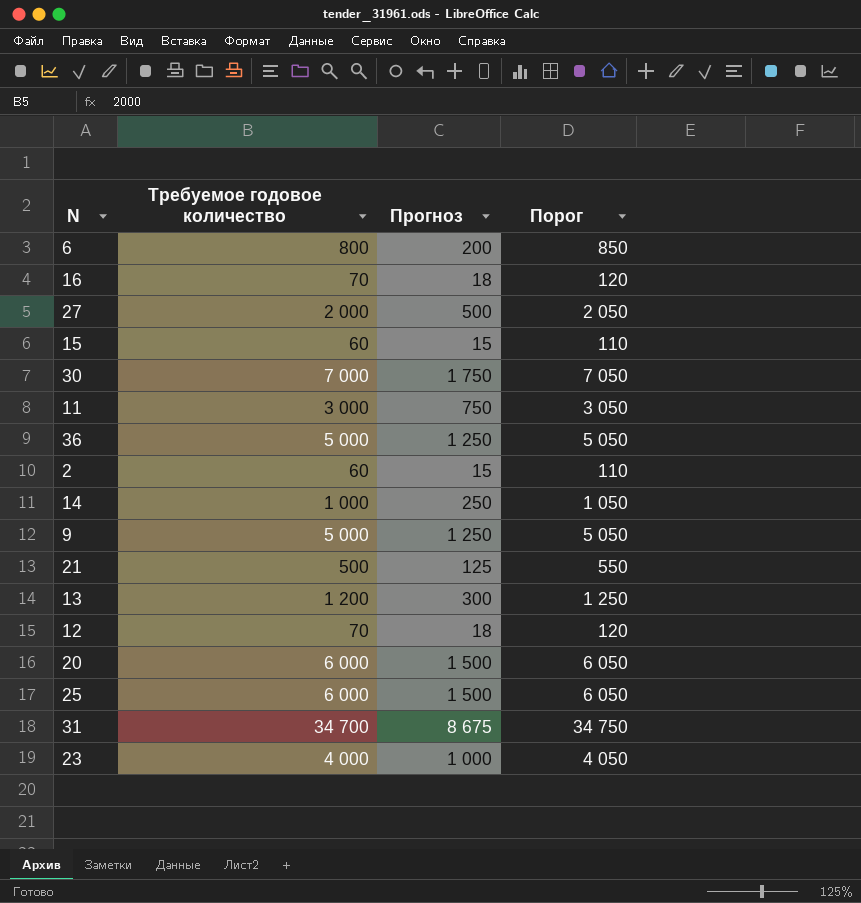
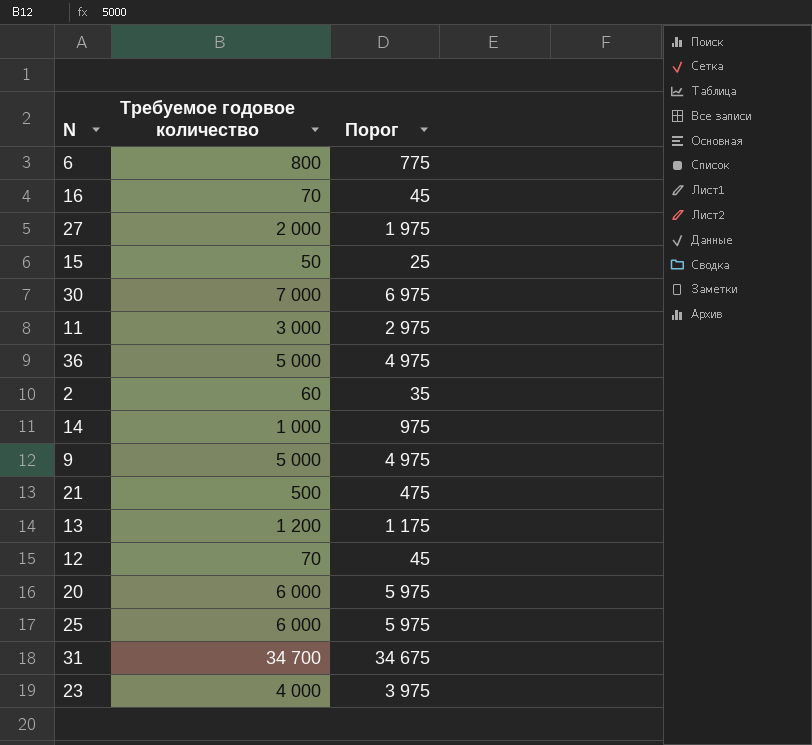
column Прогноз | formula: [Требуемое годовое количество] * 0,25 -> none
column Порог | formula: [Требуемое годовое количество] + 50 -> [Требуемое годовое количество] - 25
15 | Требуемое годовое количество: 60 -> 50

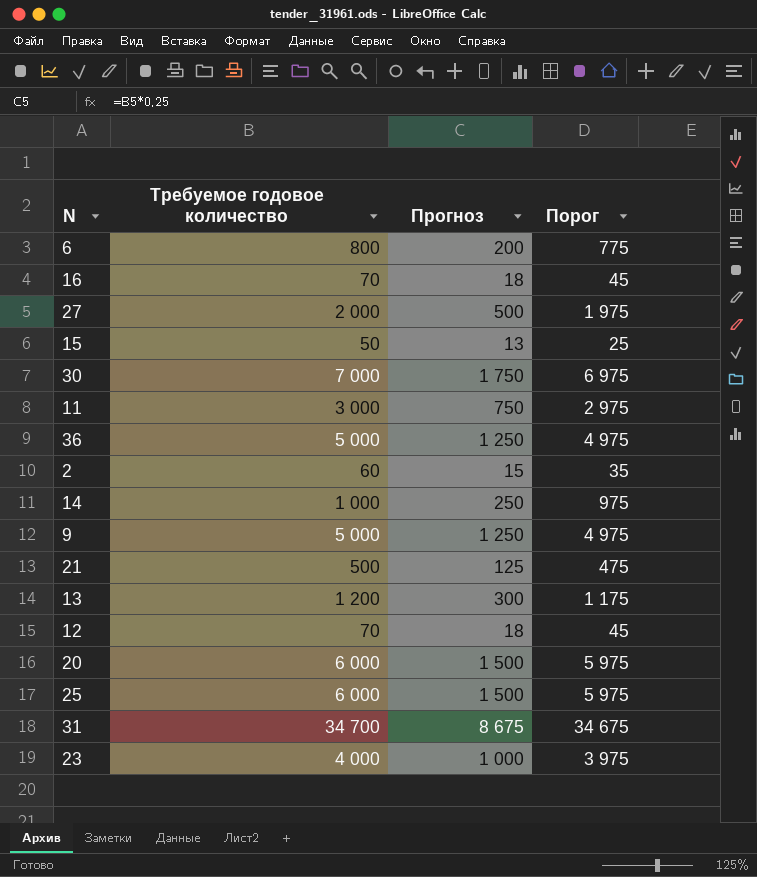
column Прогноз | formula: none -> [Требуемое годовое количество] * 0,25

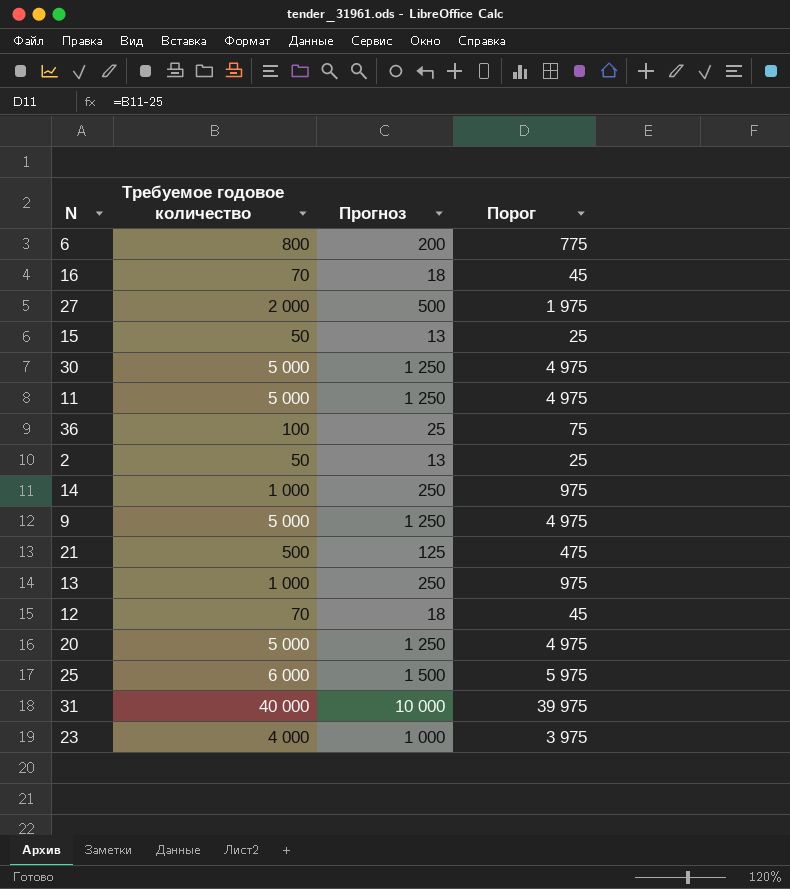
30 | Требуемое годовое количество: 7 000 -> 5 000
30 | Прогноз: 1 750 -> 1 250
30 | Порог: 6 975 -> 4 975
11 | Требуемое годовое количество: 3 000 -> 5 000
11 | Прогноз: 750 -> 1 250
11 | Порог: 2 975 -> 4 975
36 | Требуемое годовое количество: 5 000 -> 100
36 | Прогноз: 1 250 -> 25
36 | Порог: 4 975 -> 75
2 | Требуемое годовое количество: 60 -> 50
2 | Прогноз: 15 -> 13
2 | Порог: 35 -> 25
13 | Требуемое годовое количество: 1 200 -> 1 000
13 | Прогноз: 300 -> 250
13 | Порог: 1 175 -> 975
20 | Требуемое годовое количество: 6 000 -> 5 000
20 | Прогноз: 1 500 -> 1 250
20 | Порог: 5 975 -> 4 975
31 | Требуемое годовое количество: 34 700 -> 40 000
31 | Прогноз: 8 675 -> 10 000
31 | Порог: 34 675 -> 39 975

